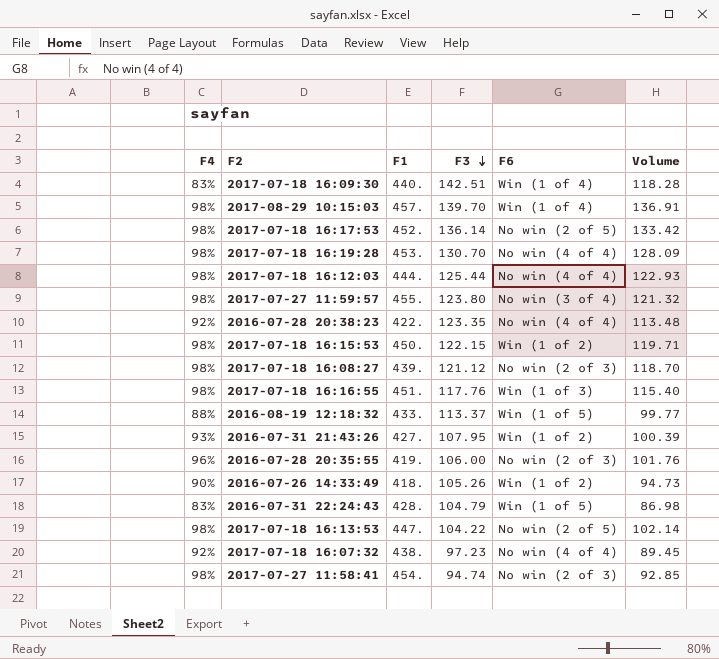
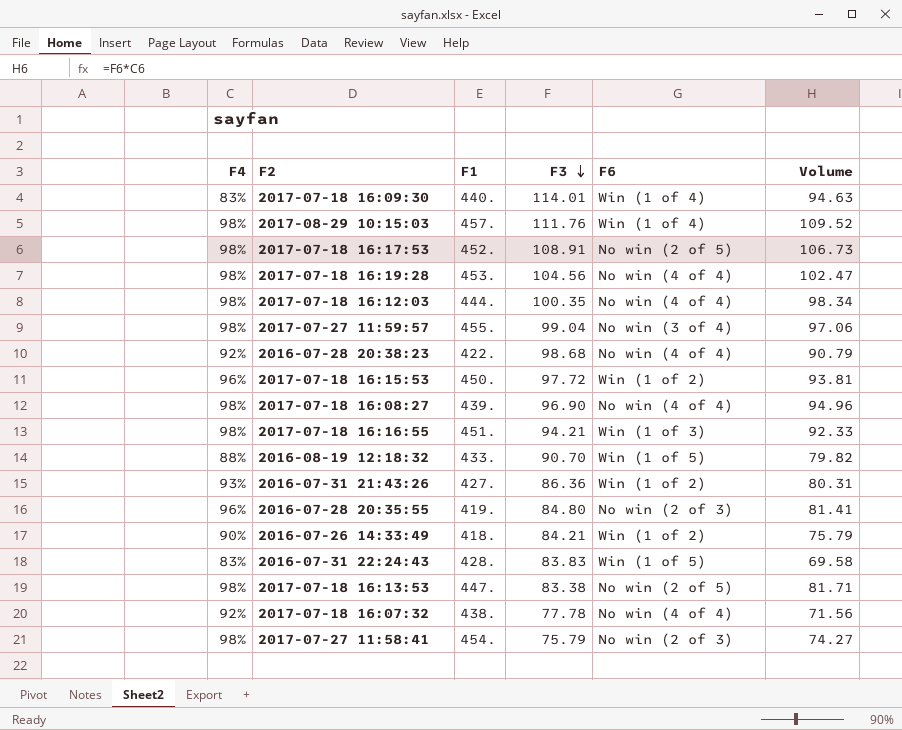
2017-07-18 16:09:30 | F3: 142.51 -> 114.01
2017-07-18 16:09:30 | Volume: 118.28 -> 94.63
2017-08-29 10:15:03 | F3: 139.70 -> 111.76
2017-08-29 10:15:03 | Volume: 136.91 -> 109.52
2017-07-18 16:17:53 | F3: 136.14 -> 108.91
2017-07-18 16:17:53 | Volume: 133.42 -> 106.73
2017-07-18 16:19:28 | F3: 130.70 -> 104.56
2017-07-18 16:19:28 | Volume: 128.09 -> 102.47
2017-07-18 16:12:03 | F3: 125.44 -> 100.35
2017-07-18 16:12:03 | Volume: 122.93 -> 98.34
2017-07-27 11:59:57 | F3: 123.80 -> 99.04
2017-07-27 11:59:57 | Volume: 121.32 -> 97.06
2016-07-28 20:38:23 | F3: 123.35 -> 98.68
2016-07-28 20:38:23 | Volume: 113.48 -> 90.79
2017-07-18 16:15:53 | F4: 98% -> 96%
2017-07-18 16:15:53 | F3: 122.15 -> 97.72
2017-07-18 16:15:53 | Volume: 119.71 -> 93.81
2017-07-18 16:08:27 | F3: 121.12 -> 96.90
2017-07-18 16:08:27 | F6: No win (2 of 3) -> No win (4 of 4)
2017-07-18 16:08:27 | Volume: 118.70 -> 94.96
2017-07-18 16:16:55 | F3: 117.76 -> 94.21
2017-07-18 16:16:55 | Volume: 115.40 -> 92.33
2016-08-19 12:18:32 | F3: 113.37 -> 90.70
2016-08-19 12:18:32 | Volume: 99.77 -> 79.82
2016-07-31 21:43:26 | F3: 107.95 -> 86.36
2016-07-31 21:43:26 | Volume: 100.39 -> 80.31
2016-07-28 20:35:55 | F3: 106.00 -> 84.80
2016-07-28 20:35:55 | Volume: 101.76 -> 81.41
2016-07-26 14:33:49 | F3: 105.26 -> 84.21
2016-07-26 14:33:49 | Volume: 94.73 -> 75.79
2016-07-31 22:24:43 | F3: 104.79 -> 83.83
2016-07-31 22:24:43 | Volume: 86.98 -> 69.58
2017-07-18 16:13:53 | F3: 104.22 -> 83.38
2017-07-18 16:13:53 | Volume: 102.14 -> 81.71
2017-07-18 16:07:32 | F3: 97.23 -> 77.78
2017-07-18 16:07:32 | Volume: 89.45 -> 71.56
2017-07-27 11:58:41 | F3: 94.74 -> 75.79
2017-07-27 11:58:41 | Volume: 92.85 -> 74.27

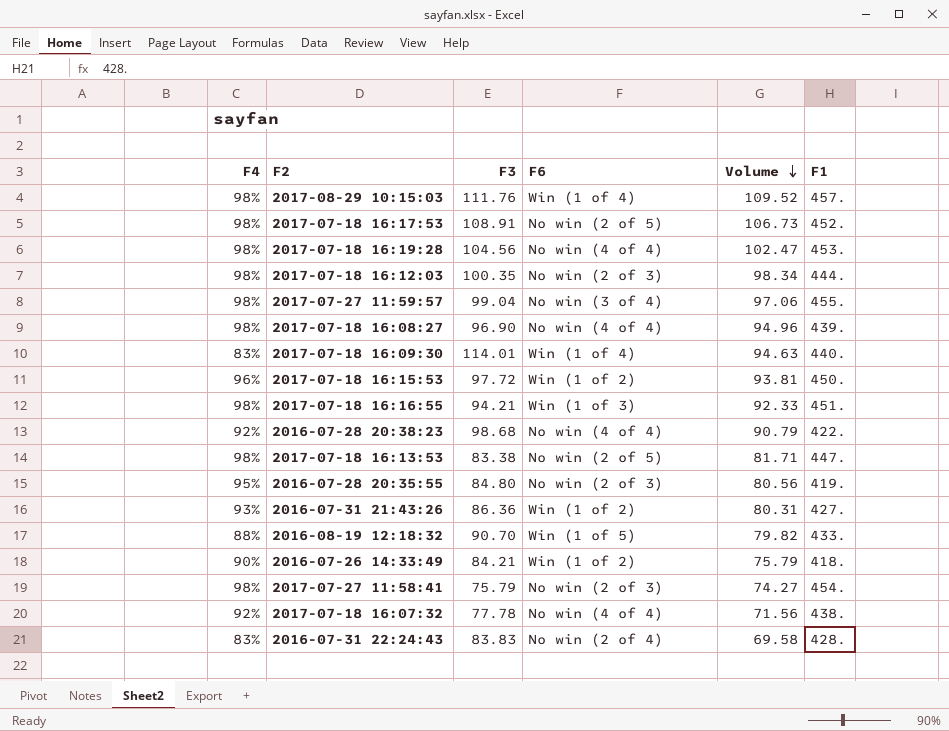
row order: F3 descending -> Volume descending
column F1 | position: 3 -> 6
2017-07-18 16:12:03 | F6: No win (4 of 4) -> No win (2 of 3)
2016-07-28 20:35:55 | F4: 96% -> 95%
2016-07-28 20:35:55 | Volume: 81.41 -> 80.56
2016-07-31 22:24:43 | F6: Win (1 of 5) -> No win (2 of 4)

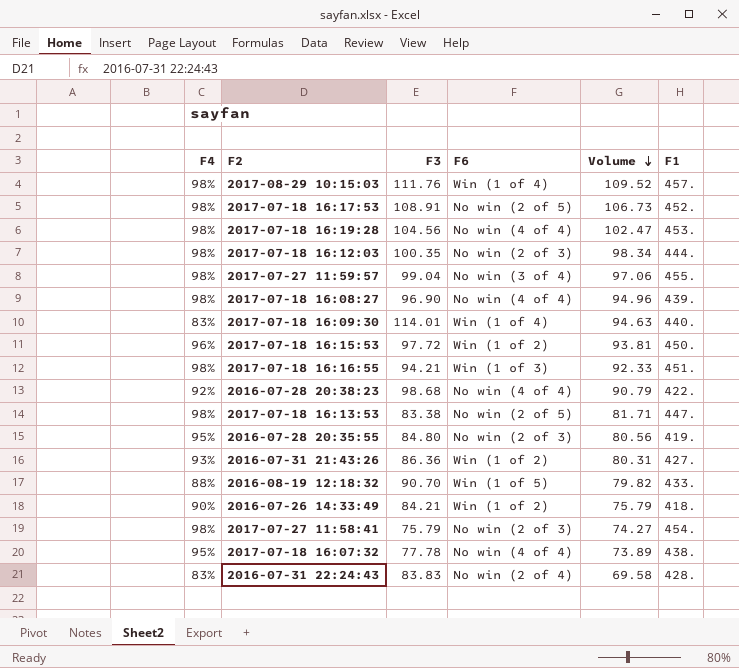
2017-07-18 16:07:32 | F4: 92% -> 95%
2017-07-18 16:07:32 | Volume: 71.56 -> 73.89

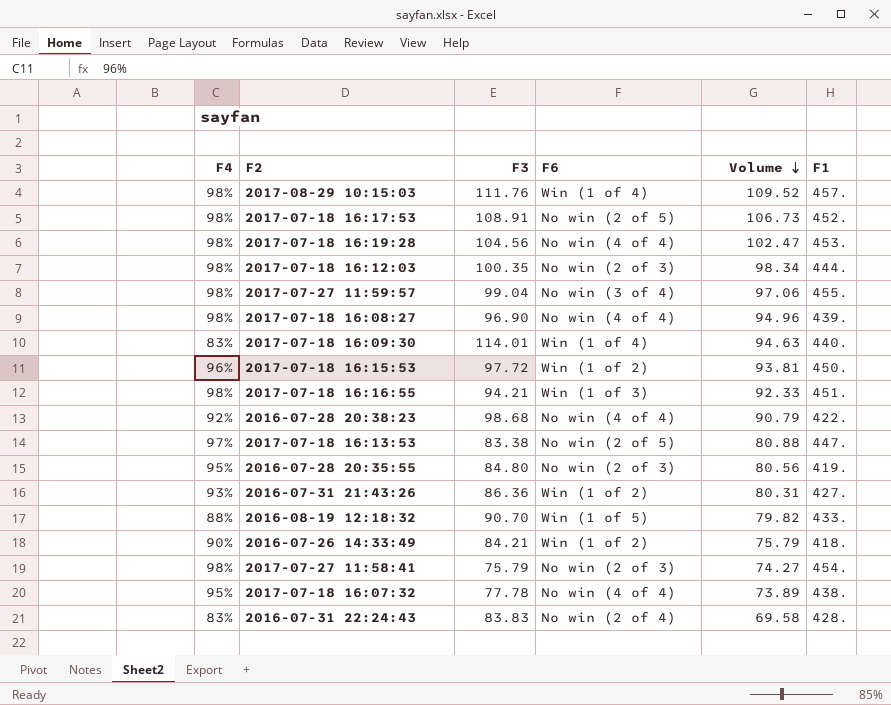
2017-07-18 16:13:53 | F4: 98% -> 97%
2017-07-18 16:13:53 | Volume: 81.71 -> 80.88

